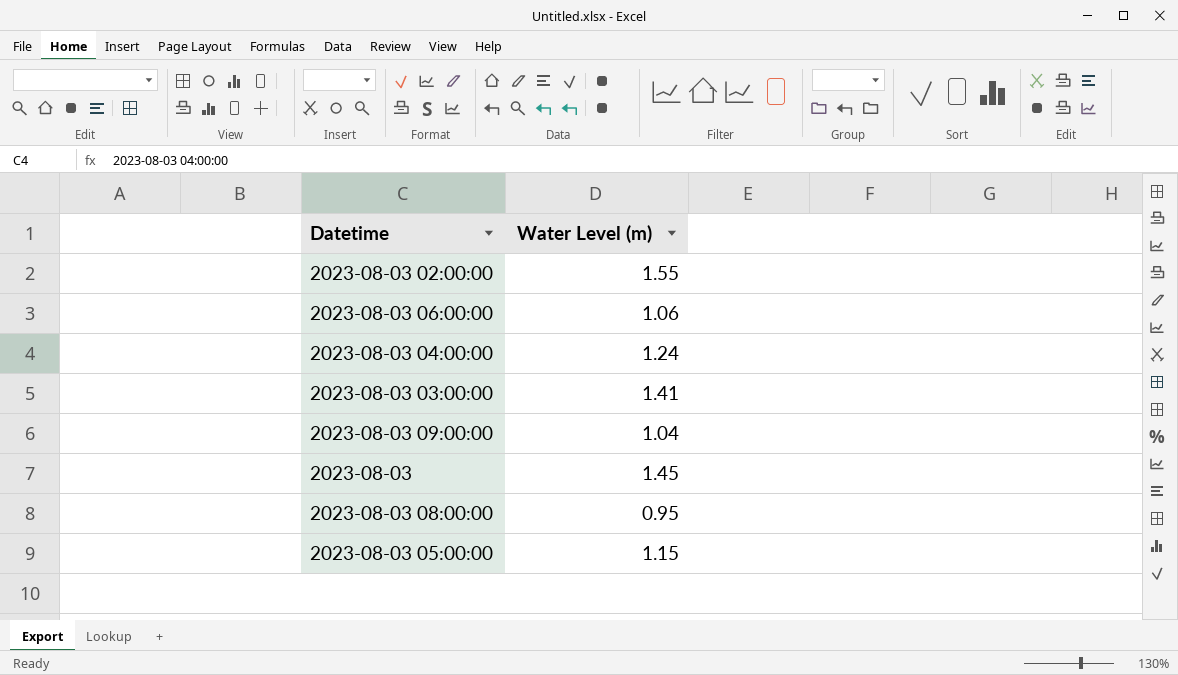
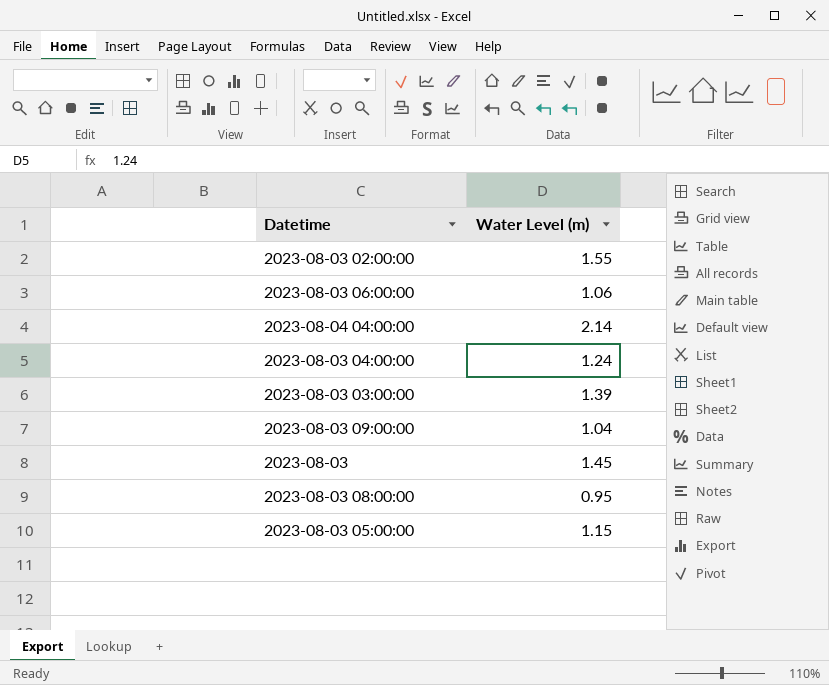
row 2023-08-04 04:00:00: none -> 2.14
2023-08-03 03:00:00 | Water Level (m): 1.41 -> 1.39

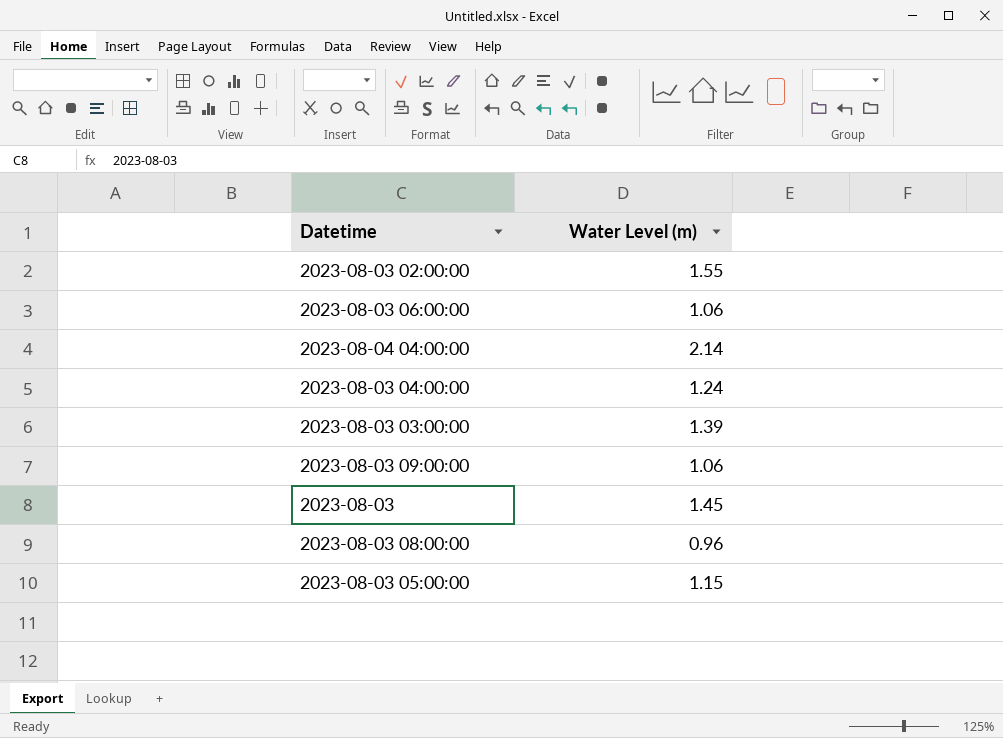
2023-08-03 09:00:00 | Water Level (m): 1.04 -> 1.06
2023-08-03 08:00:00 | Water Level (m): 0.95 -> 0.96

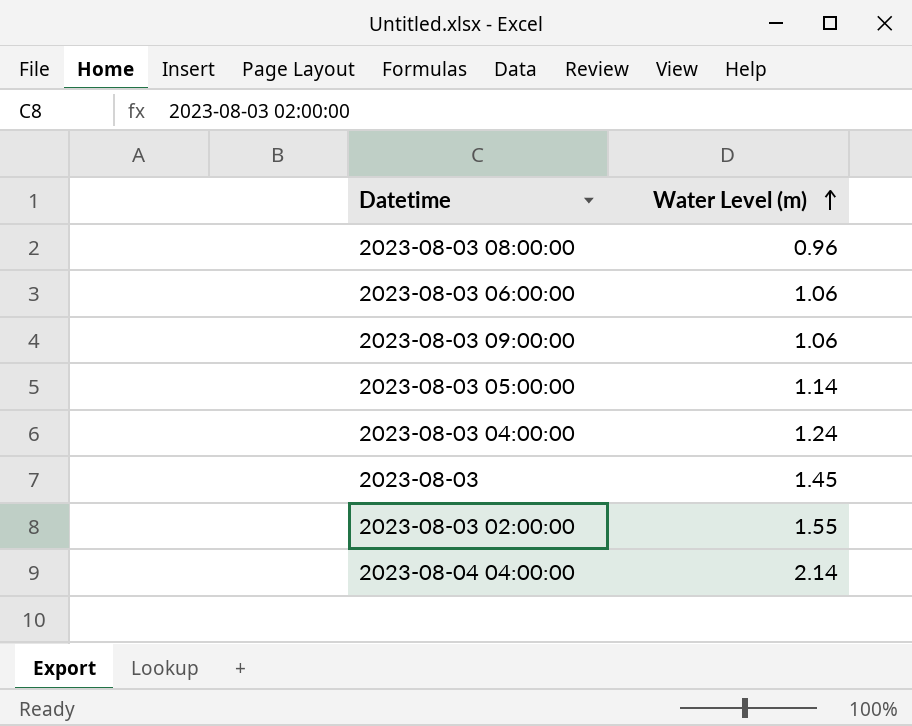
row order: none -> Water Level (m) ascending
row 2023-08-03 03:00:00: 1.39 -> none
2023-08-03 05:00:00 | Water Level (m): 1.15 -> 1.14

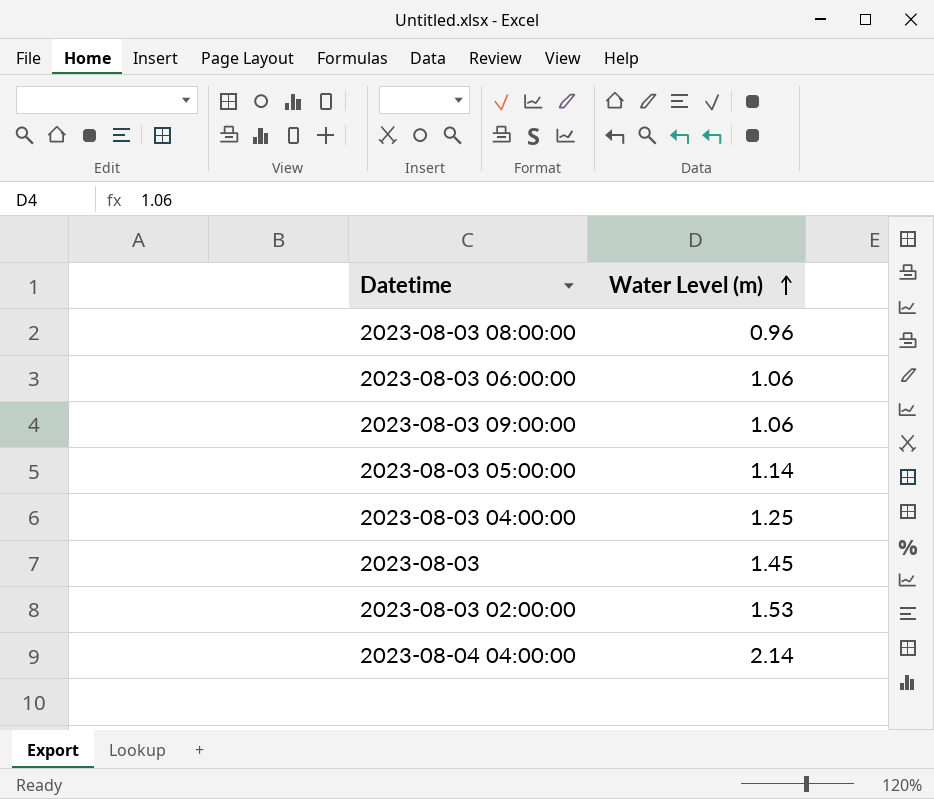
2023-08-03 04:00:00 | Water Level (m): 1.24 -> 1.25
2023-08-03 02:00:00 | Water Level (m): 1.55 -> 1.53

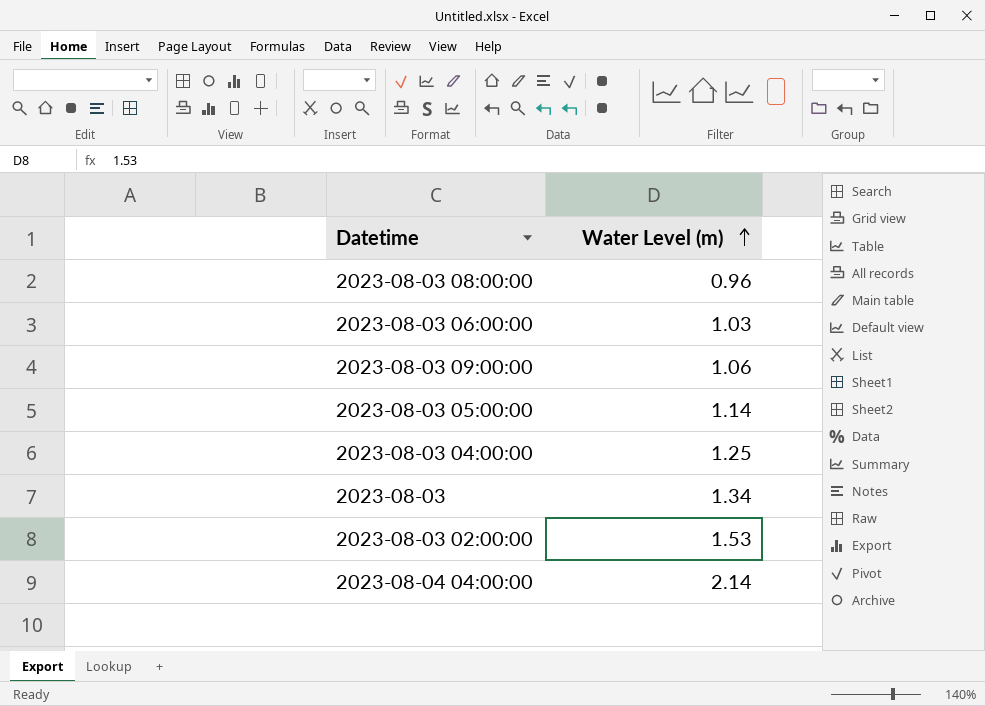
2023-08-03 06:00:00 | Water Level (m): 1.06 -> 1.03
2023-08-03 | Water Level (m): 1.45 -> 1.34

